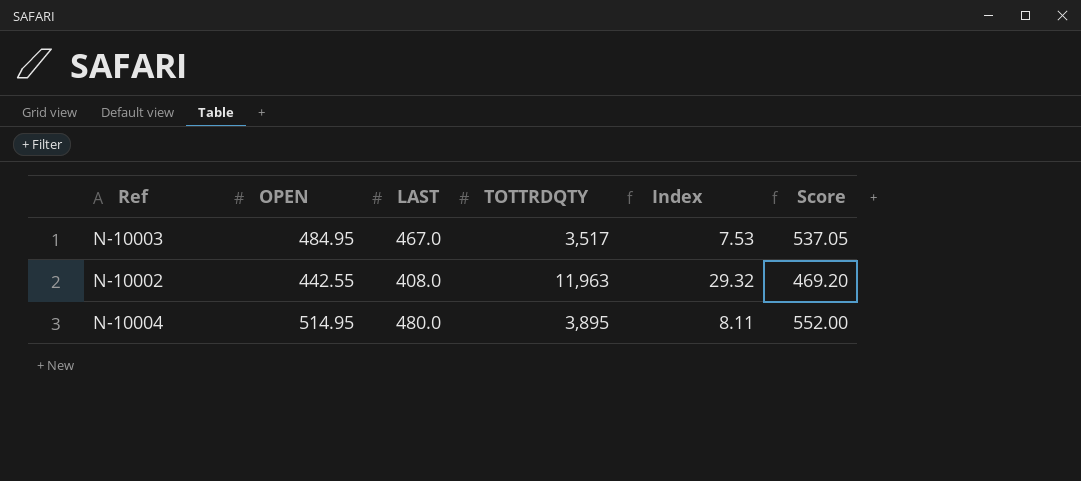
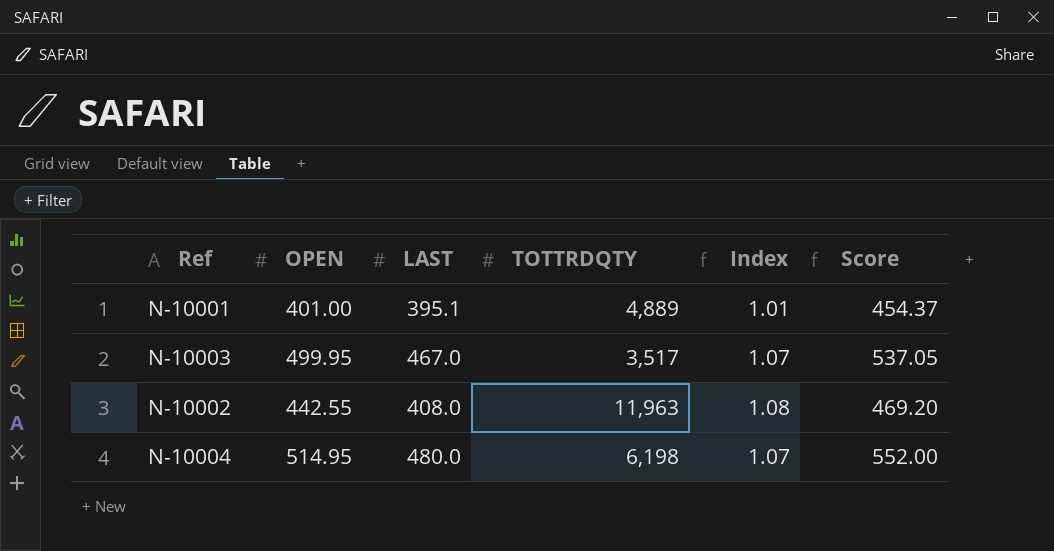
column Index | formula: [TOTTRDQTY] / [LAST] -> [OPEN] / [LAST]
row N-10001: none -> 401.00 | 395.1 | 4,889 | 1.01 | 454.37
N-10003 | OPEN: 484.95 -> 499.95
N-10004 | TOTTRDQTY: 3,895 -> 6,198

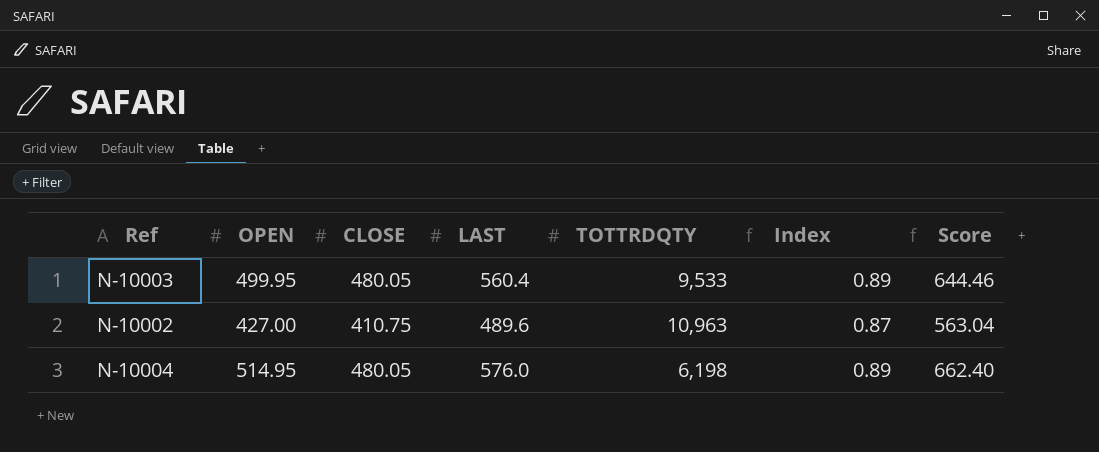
column CLOSE | position: none -> 3
row N-10001: 401.00 | 395.1 | 4,889 | 1.01 | 454.37 -> none
N-10003 | LAST: 467.0 -> 560.4
N-10003 | TOTTRDQTY: 3,517 -> 9,533
N-10003 | Index: 1.07 -> 0.89
N-10003 | Score: 537.05 -> 644.46
N-10002 | OPEN: 442.55 -> 427.00
N-10002 | LAST: 408.0 -> 489.6
N-10002 | TOTTRDQTY: 11,963 -> 10,963
N-10002 | Index: 1.08 -> 0.87
N-10002 | Score: 469.20 -> 563.04
N-10004 | LAST: 480.0 -> 576.0
N-10004 | Index: 1.07 -> 0.89
N-10004 | Score: 552.00 -> 662.40

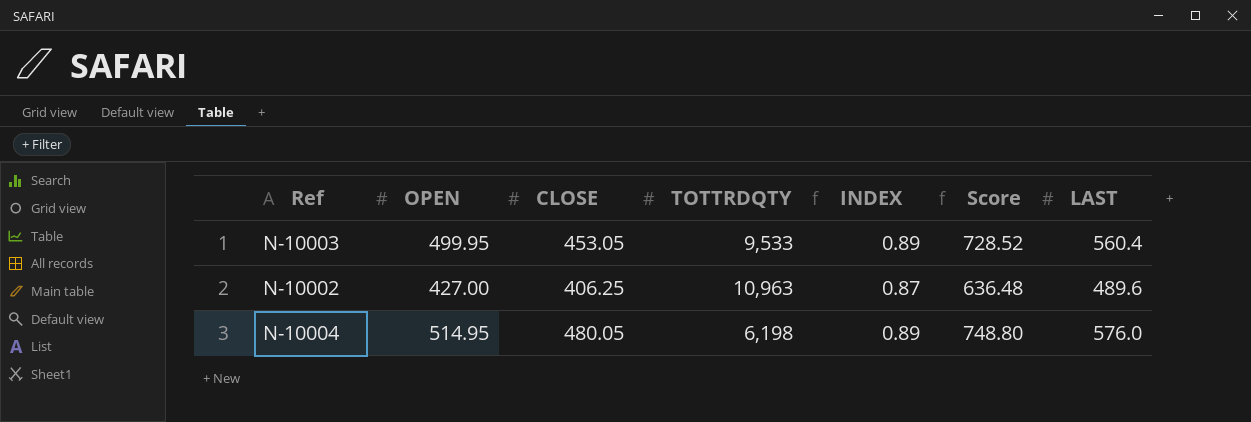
column name: Index -> INDEX
column Score | formula: [LAST] * 1.15 -> [LAST] * 1.3
column LAST | position: 4 -> 7
N-10003 | CLOSE: 480.05 -> 453.05
N-10002 | CLOSE: 410.75 -> 406.25

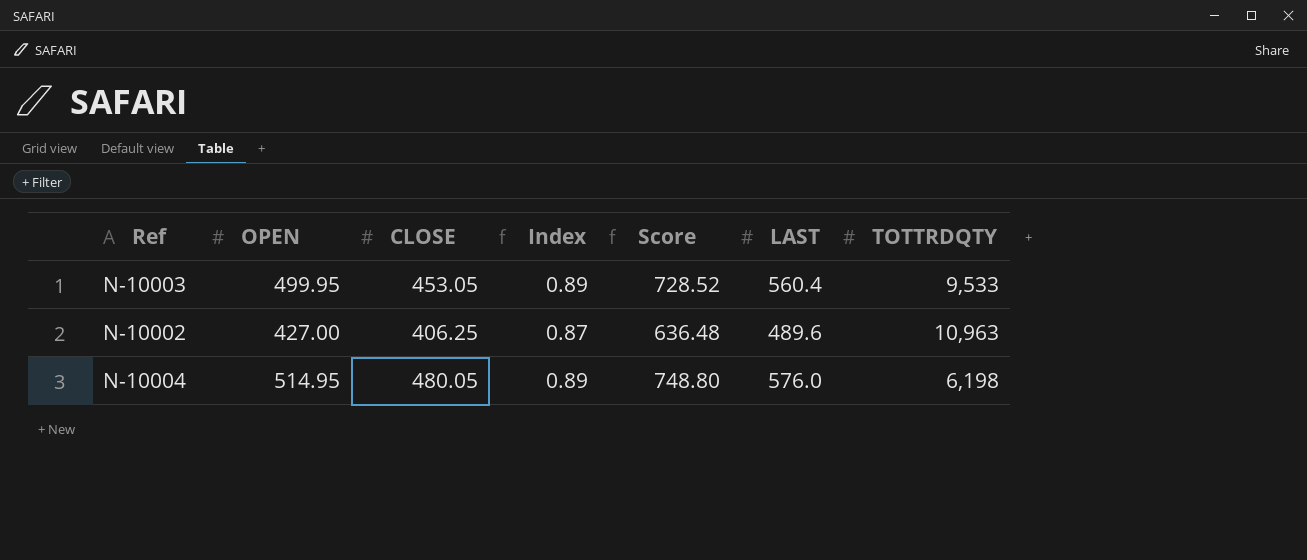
column name: INDEX -> Index
column TOTTRDQTY | position: 4 -> 7

